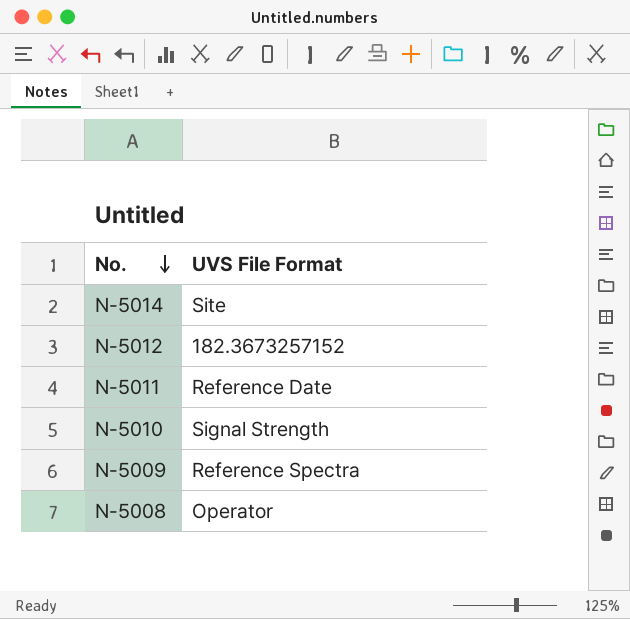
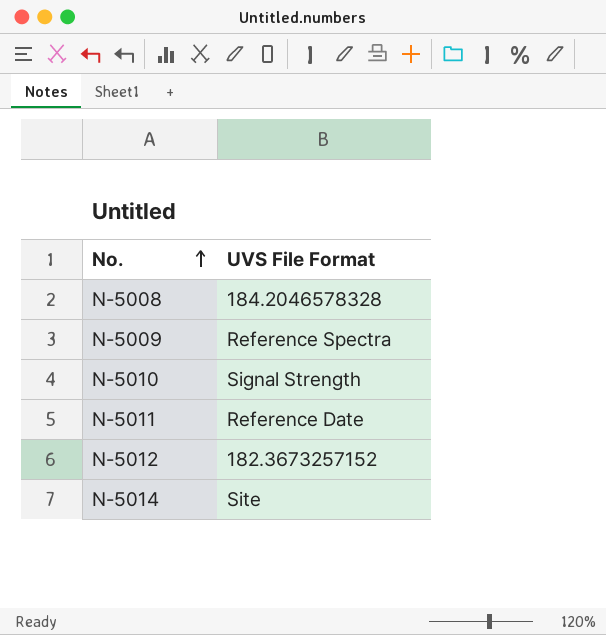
row order: No. descending -> No. ascending
N-5008 | UVS File Format: Operator -> 184.2046578328

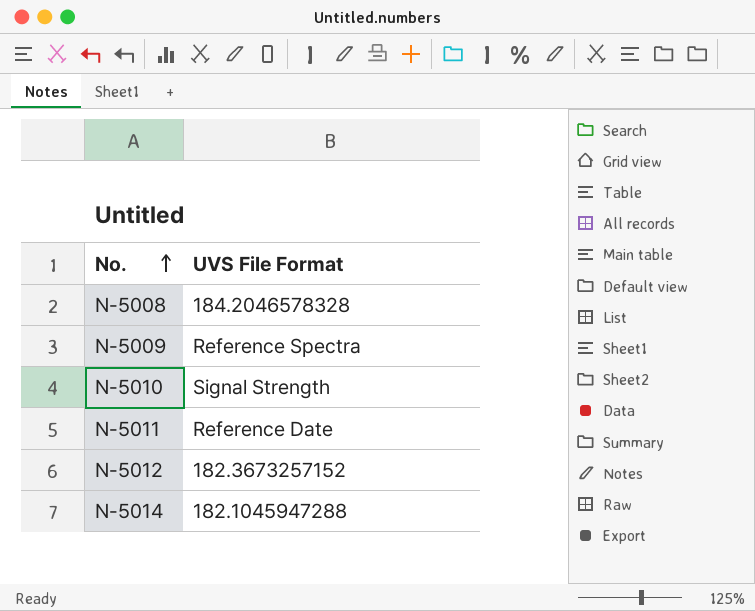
N-5014 | UVS File Format: Site -> 182.1045947288

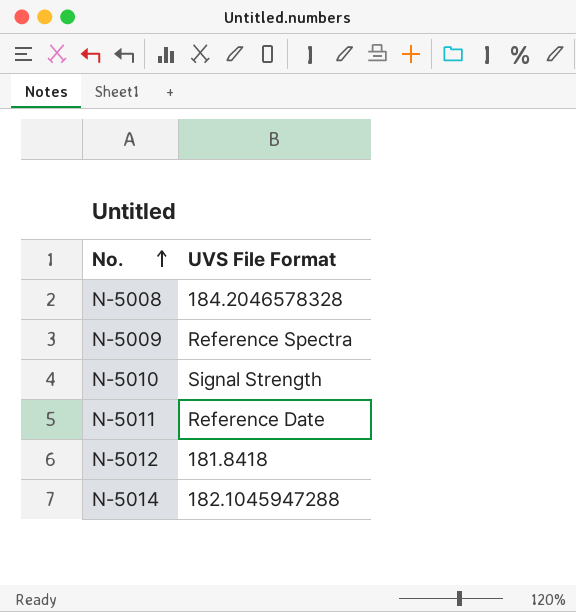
N-5012 | UVS File Format: 182.3673257152 -> 181.8418

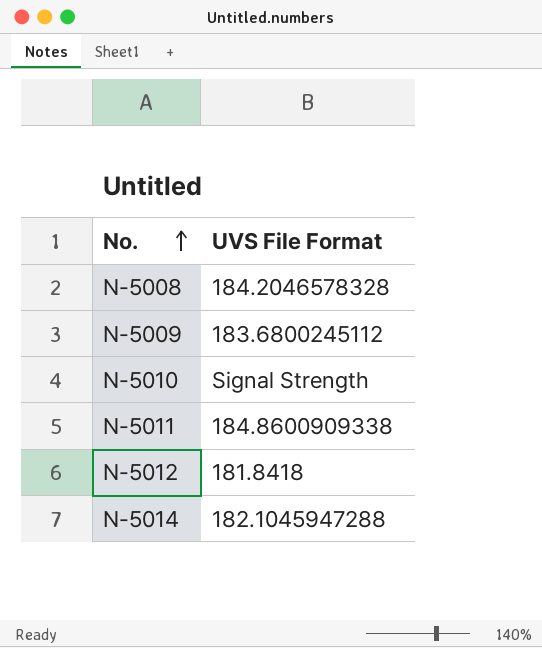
N-5009 | UVS File Format: Reference Spectra -> 183.6800245112
N-5011 | UVS File Format: Reference Date -> 184.8600909338

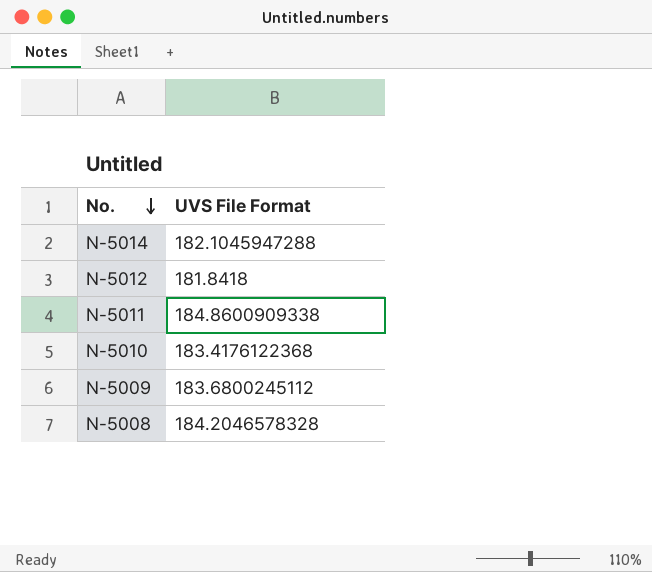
row order: No. ascending -> No. descending
N-5010 | UVS File Format: Signal Strength -> 183.4176122368

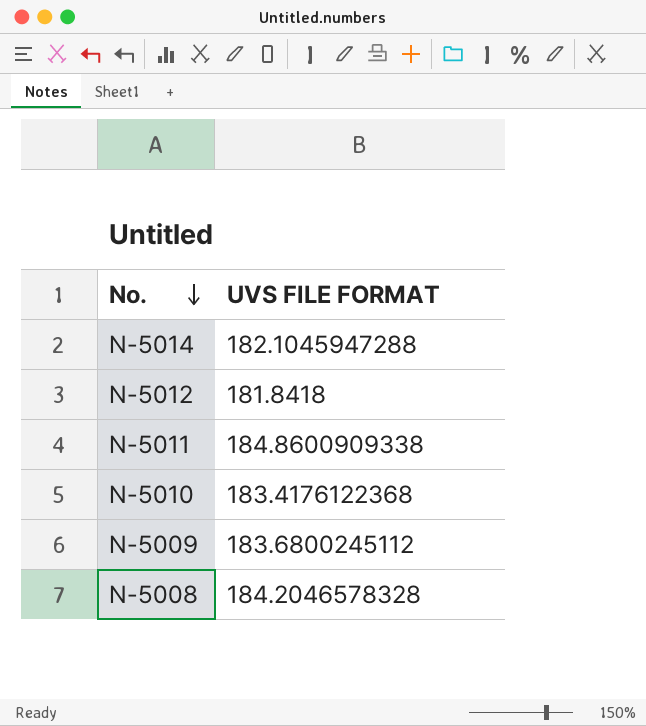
column name: UVS File Format -> UVS FILE FORMAT

